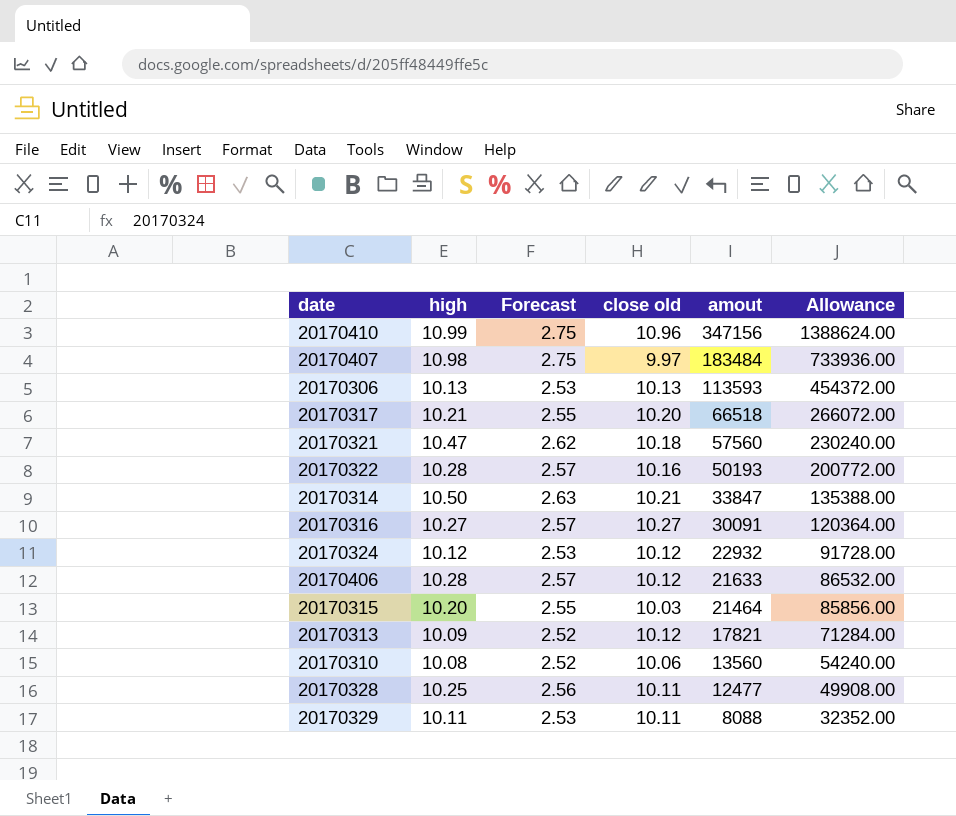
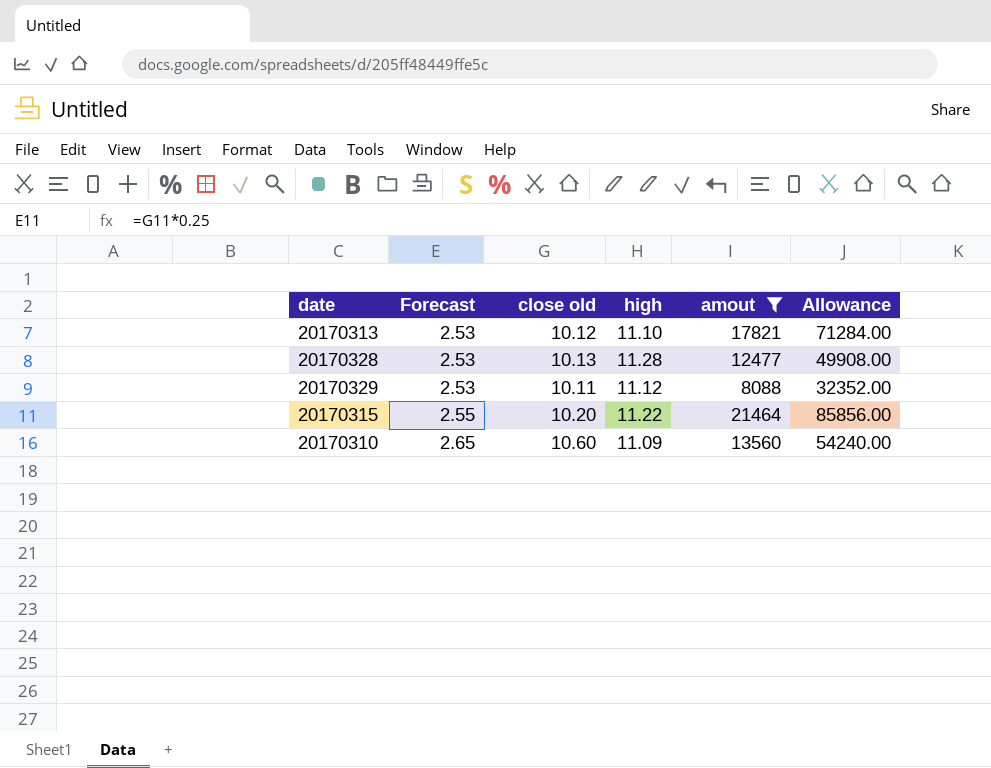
filter: none -> amout <= 21464
row order: amout descending -> Forecast ascending
column Forecast | formula: [high] * 0.25 -> [close old] * 0.25
column high | position: 2 -> 4
20170313 | high: 10.09 -> 11.10
20170328 | close old: 10.11 -> 10.13
20170328 | high: 10.25 -> 11.28
20170329 | high: 10.11 -> 11.12
20170315 | close old: 10.03 -> 10.20
20170315 | high: 10.20 -> 11.22
20170310 | close old: 10.06 -> 10.60
20170310 | high: 10.08 -> 11.09

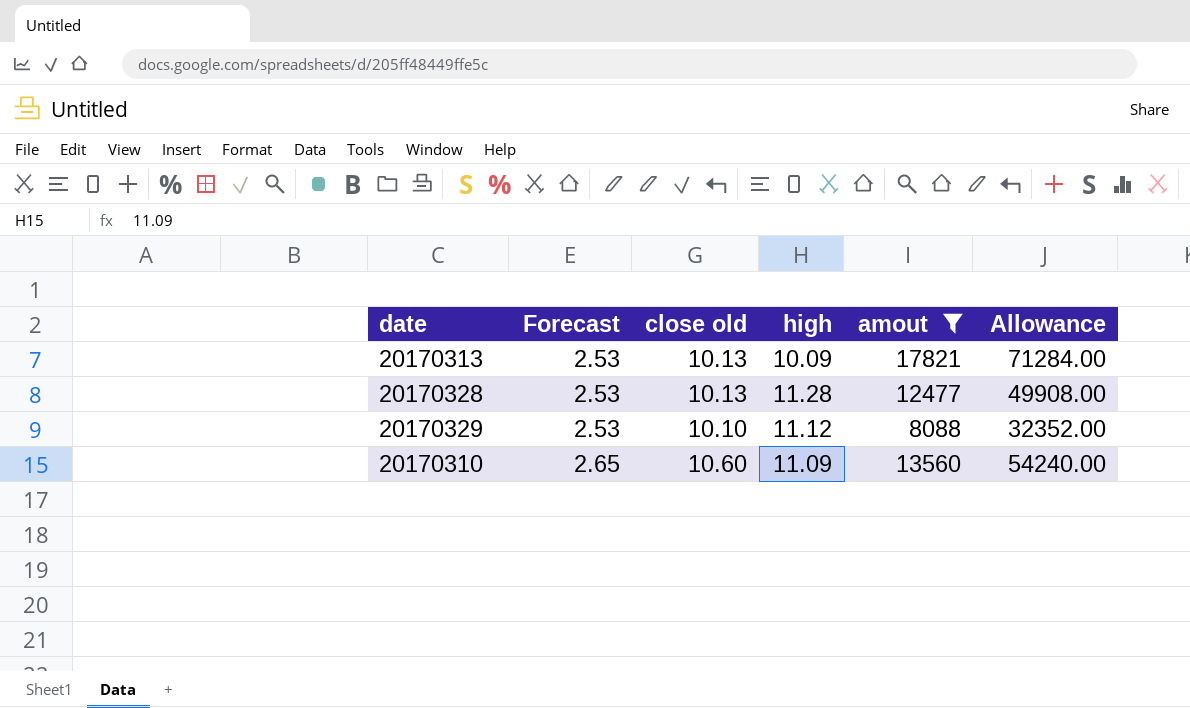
row 20170315: 2.55 | 10.20 | 11.22 | 21464 | 85856.00 -> none
20170313 | close old: 10.12 -> 10.13
20170313 | high: 11.10 -> 10.09
20170329 | close old: 10.11 -> 10.10

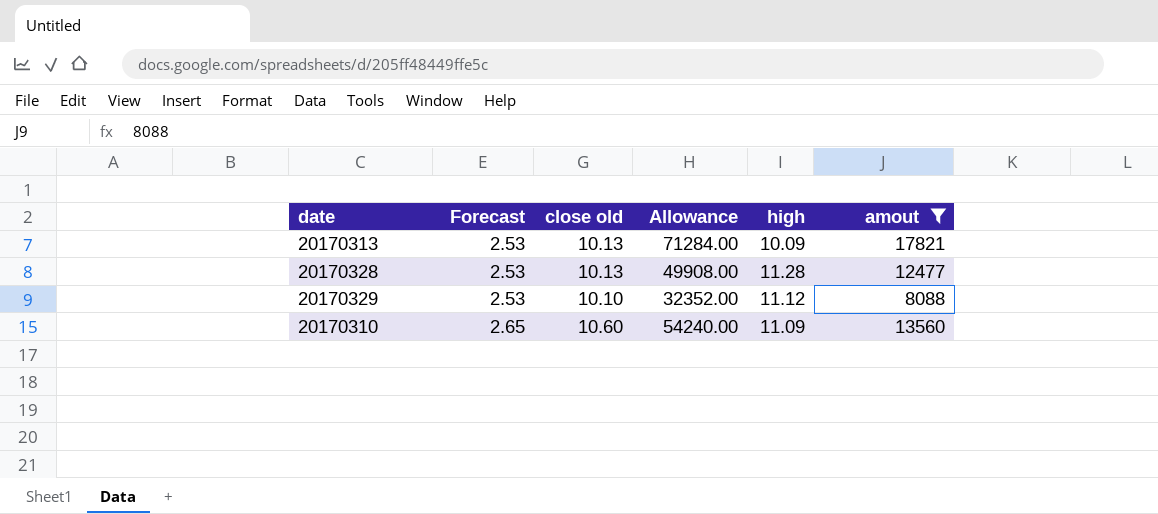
column Allowance | position: 6 -> 4

